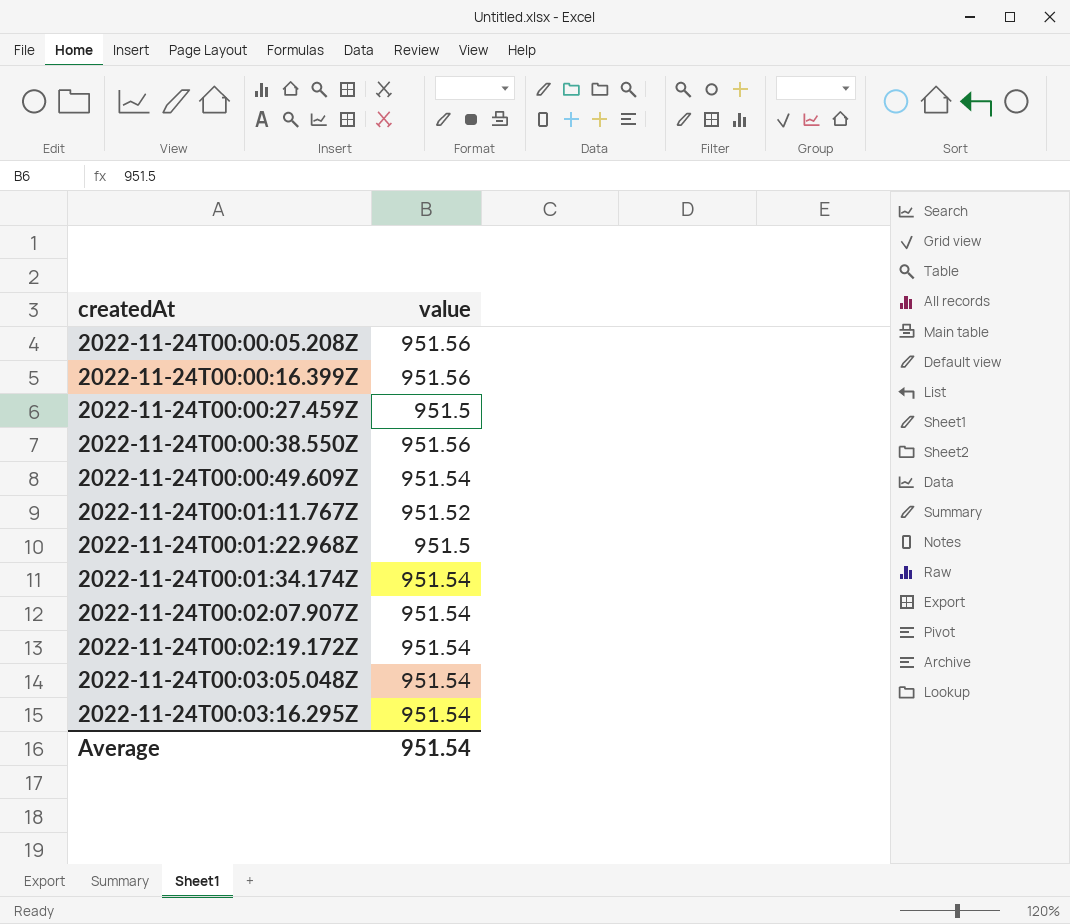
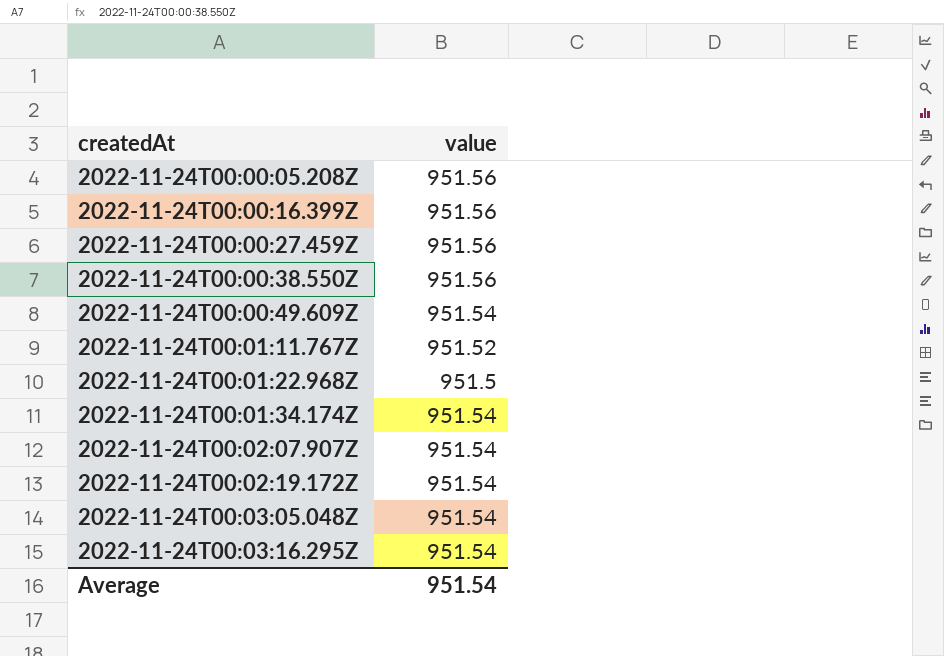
2022-11-24T00:00:27.459Z | value: 951.5 -> 951.56

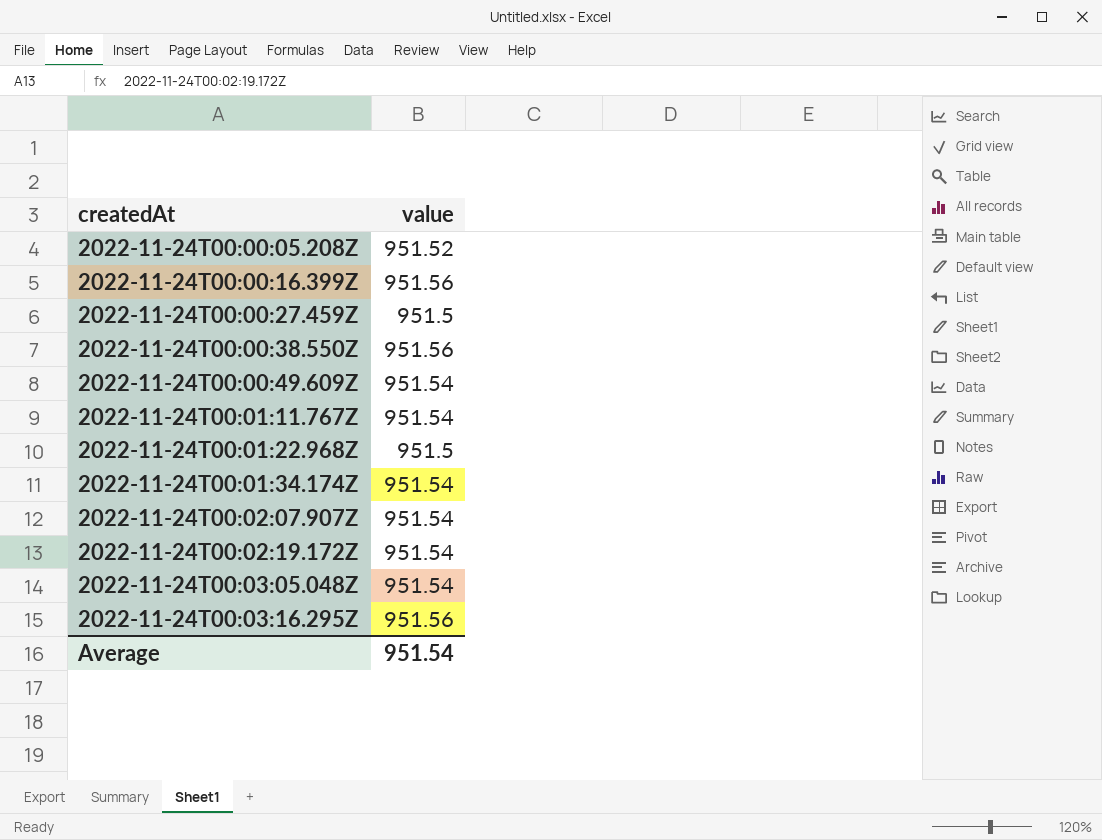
2022-11-24T00:00:05.208Z | value: 951.56 -> 951.52
2022-11-24T00:00:27.459Z | value: 951.56 -> 951.5
2022-11-24T00:01:11.767Z | value: 951.52 -> 951.54
2022-11-24T00:03:16.295Z | value: 951.54 -> 951.56

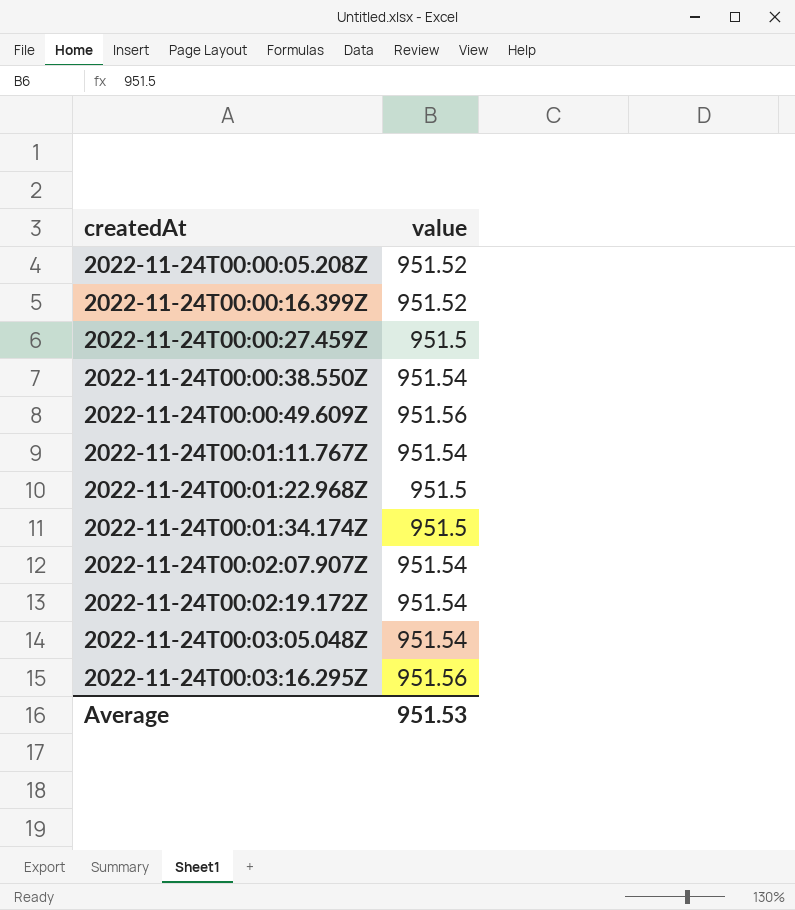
2022-11-24T00:00:16.399Z | value: 951.56 -> 951.52
2022-11-24T00:00:38.550Z | value: 951.56 -> 951.54
2022-11-24T00:00:49.609Z | value: 951.54 -> 951.56
2022-11-24T00:01:34.174Z | value: 951.54 -> 951.5
Average | value: 951.54 -> 951.53

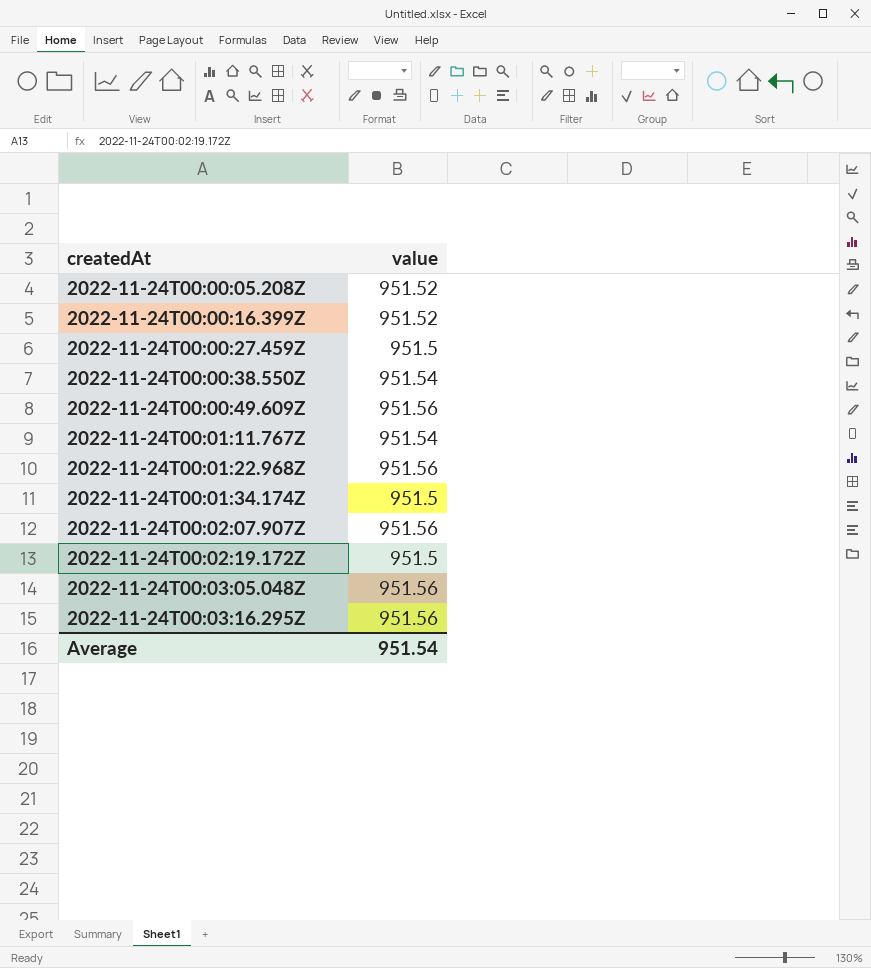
2022-11-24T00:01:22.968Z | value: 951.5 -> 951.56
2022-11-24T00:02:07.907Z | value: 951.54 -> 951.56
2022-11-24T00:02:19.172Z | value: 951.54 -> 951.5
2022-11-24T00:03:05.048Z | value: 951.54 -> 951.56
Average | value: 951.53 -> 951.54

